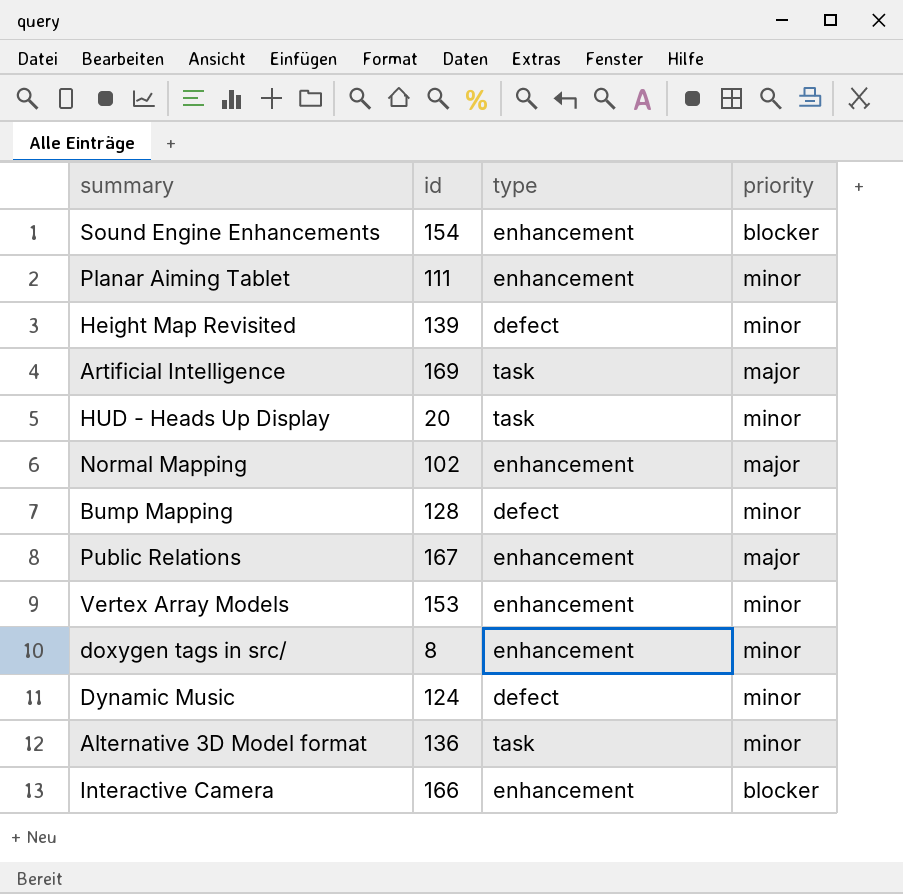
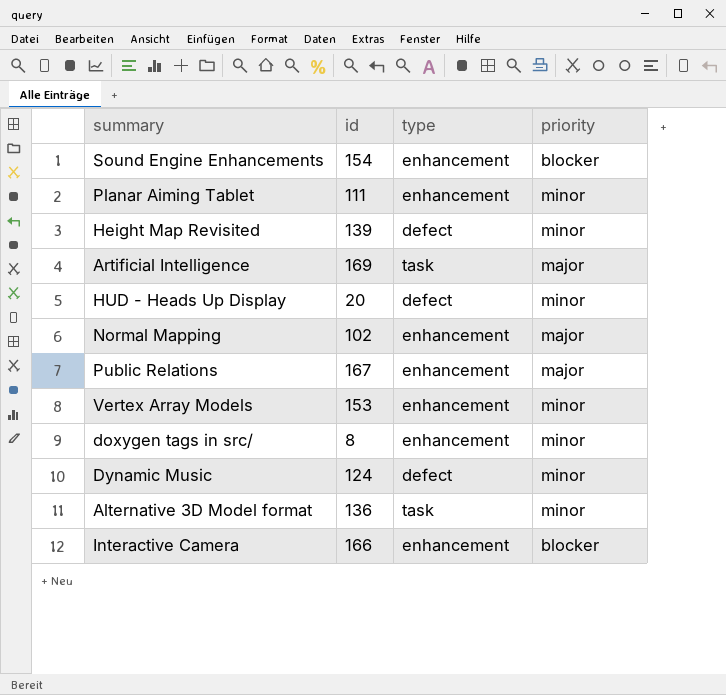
row Bump Mapping: 128 | defect | minor -> none
HUD - Heads Up Display | type: task -> defect

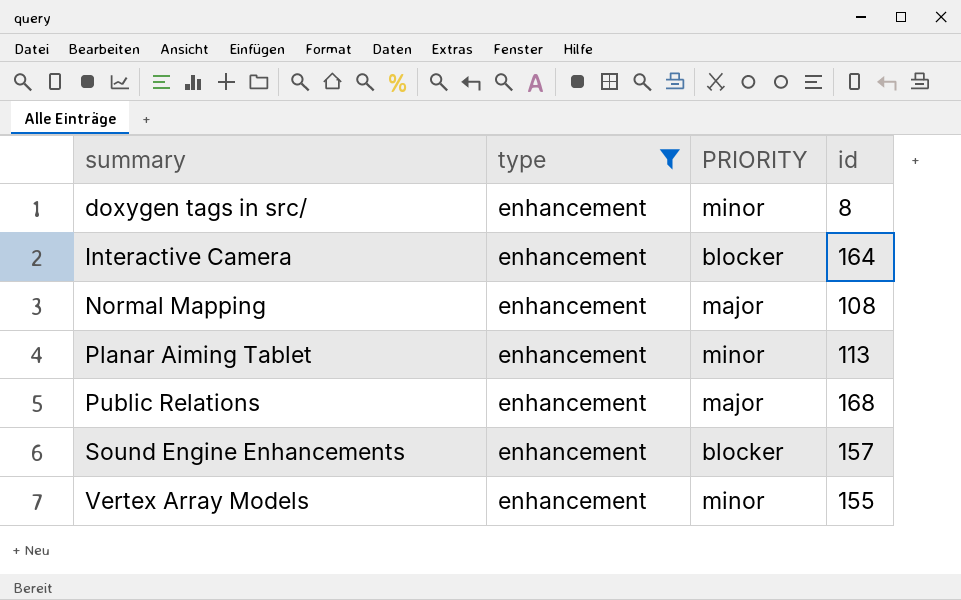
filter: none -> type = enhancement
row order: none -> summary ascending
column name: priority -> PRIORITY
column id | position: 2 -> 4
Interactive Camera | id: 166 -> 164
Normal Mapping | id: 102 -> 108
Planar Aiming Tablet | id: 111 -> 113
Public Relations | id: 167 -> 168
Sound Engine Enhancements | id: 154 -> 157
Vertex Array Models | id: 153 -> 155

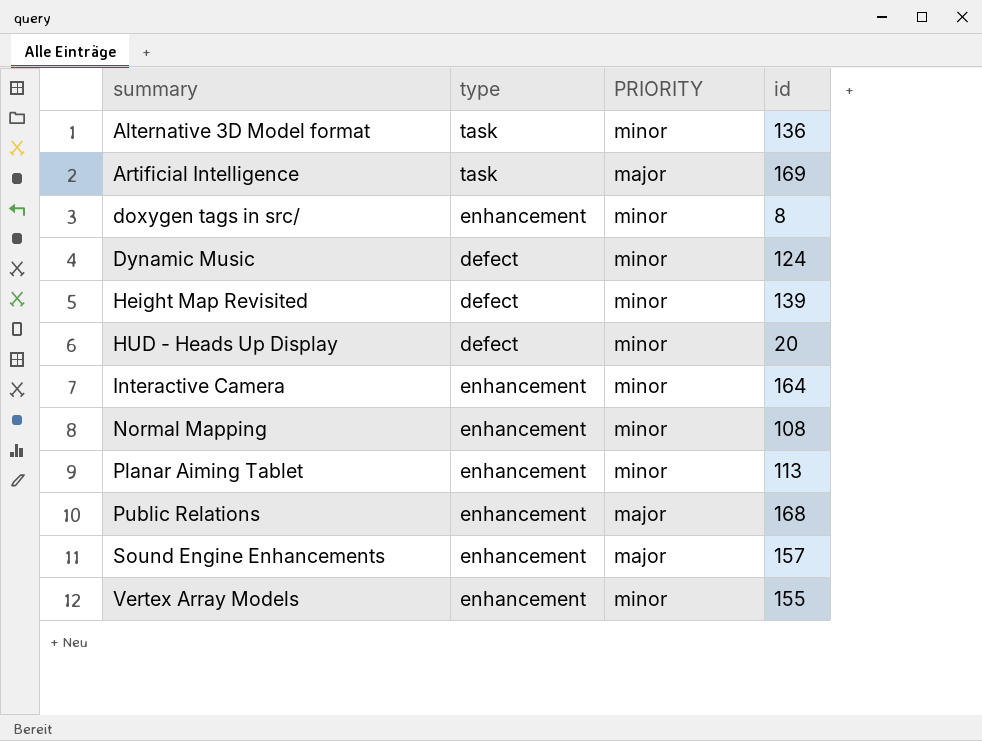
filter: type = enhancement -> none
Interactive Camera | PRIORITY: blocker -> minor
Normal Mapping | PRIORITY: major -> minor
Sound Engine Enhancements | PRIORITY: blocker -> major

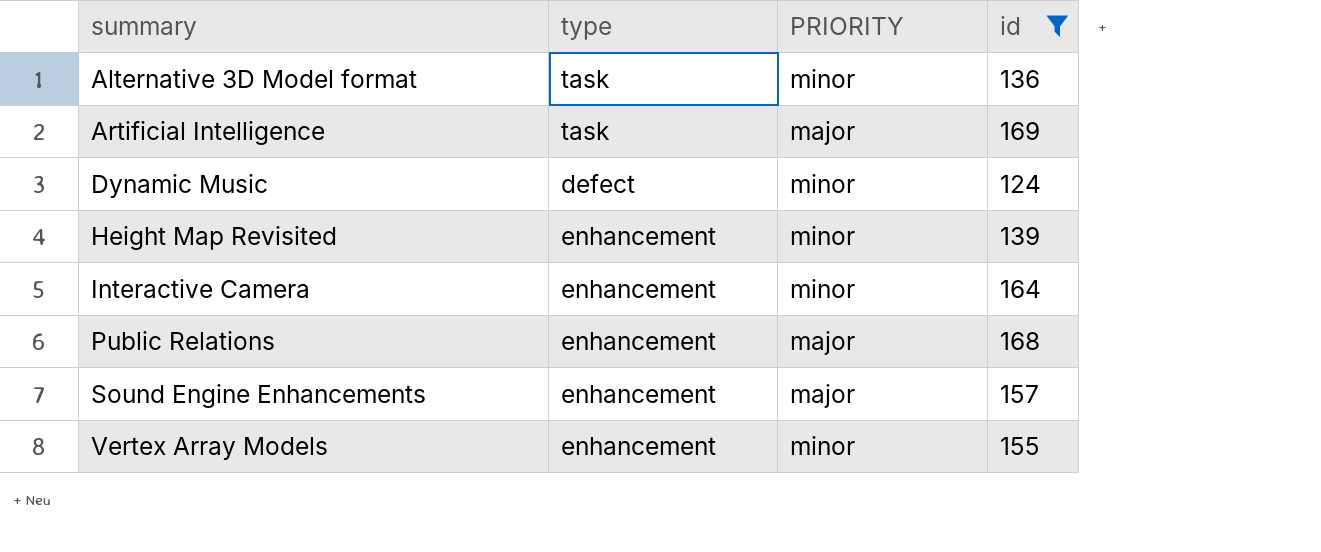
filter: none -> id >= 124
Height Map Revisited | type: defect -> enhancement

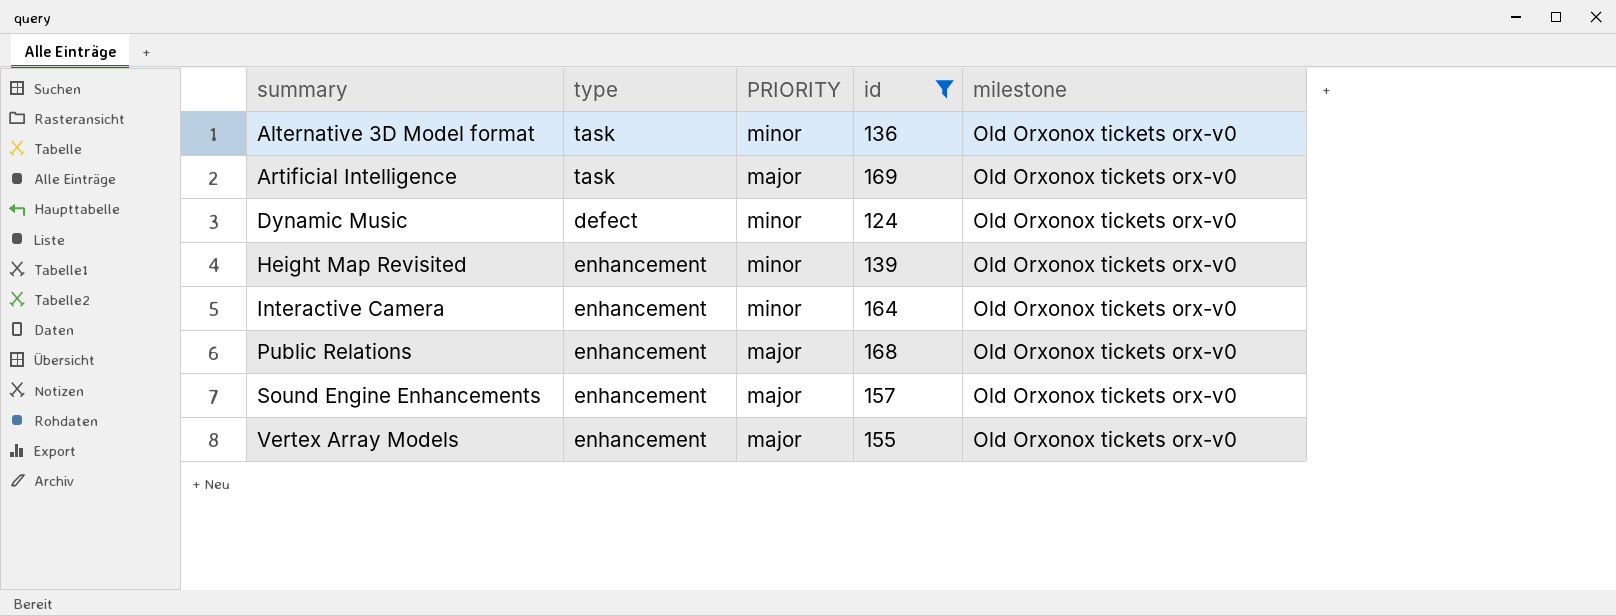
column milestone | position: none -> 5
Vertex Array Models | PRIORITY: minor -> major

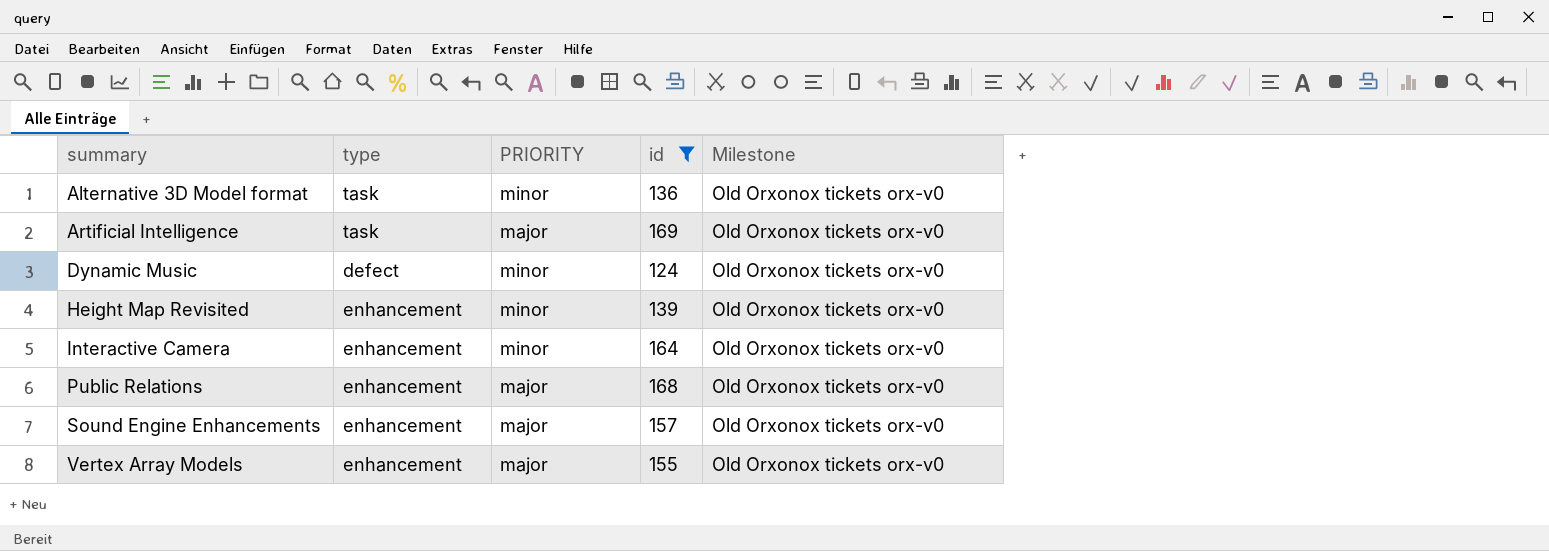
column name: milestone -> Milestone

